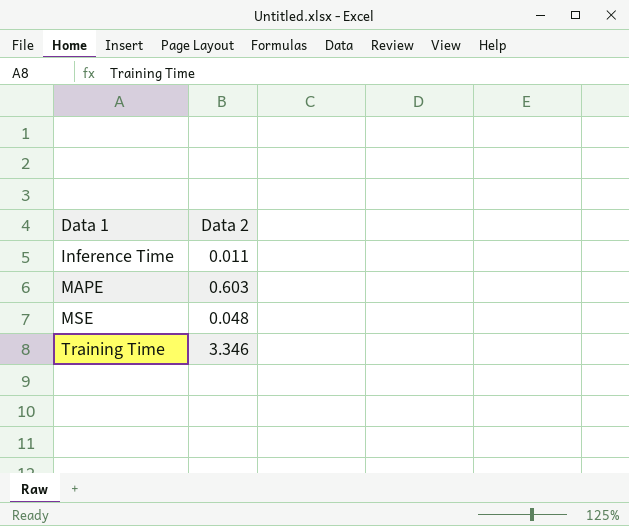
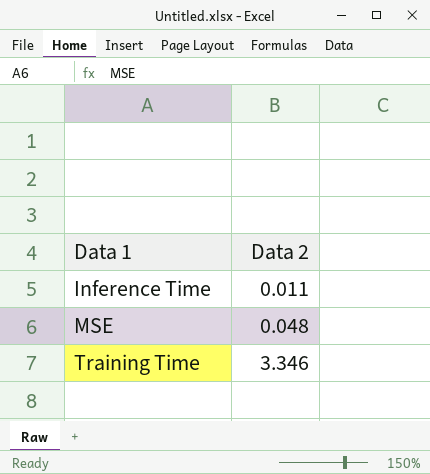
row MAPE: 0.603 -> none

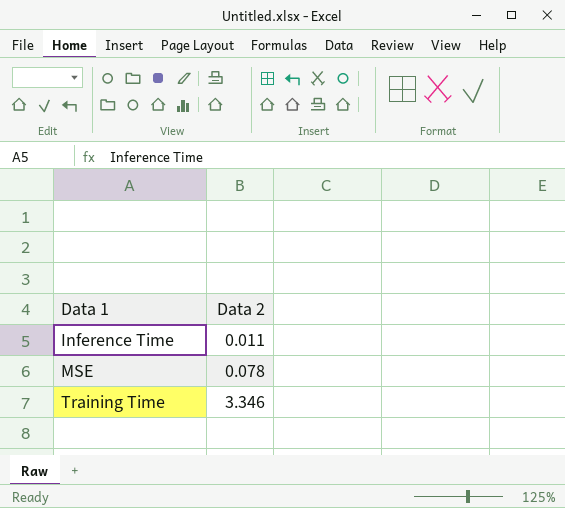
MSE | Data 2: 0.048 -> 0.078

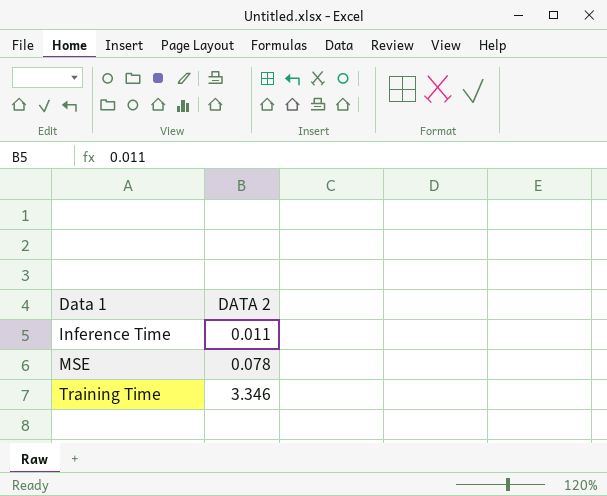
column name: Data 2 -> DATA 2

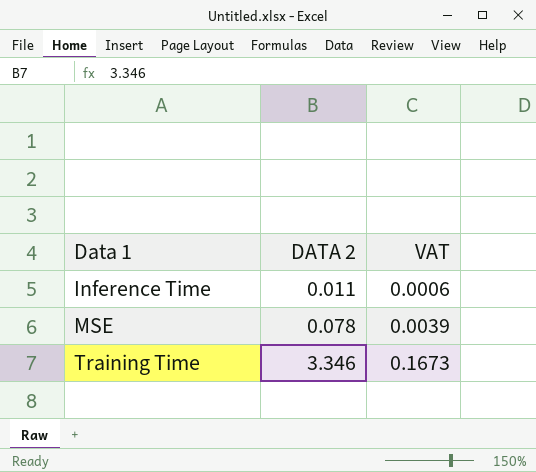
column VAT | formula: none -> [DATA 2] * 0.05

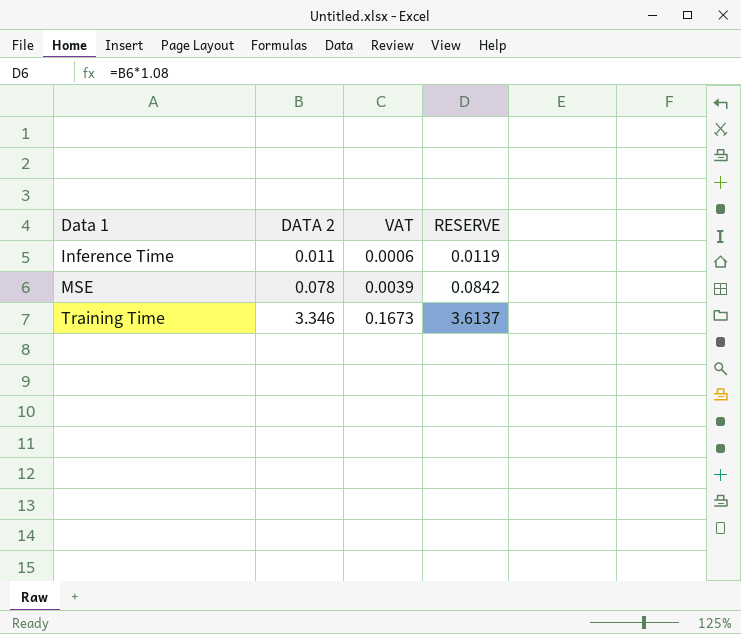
column RESERVE | formula: none -> [DATA 2] * 1.08

